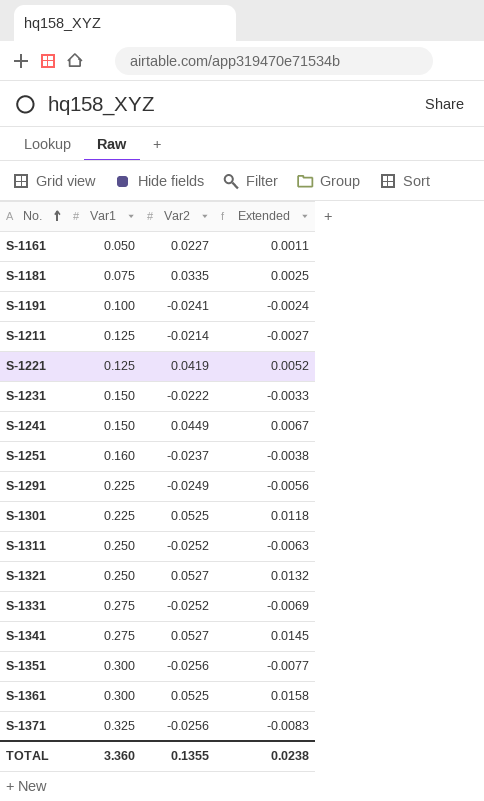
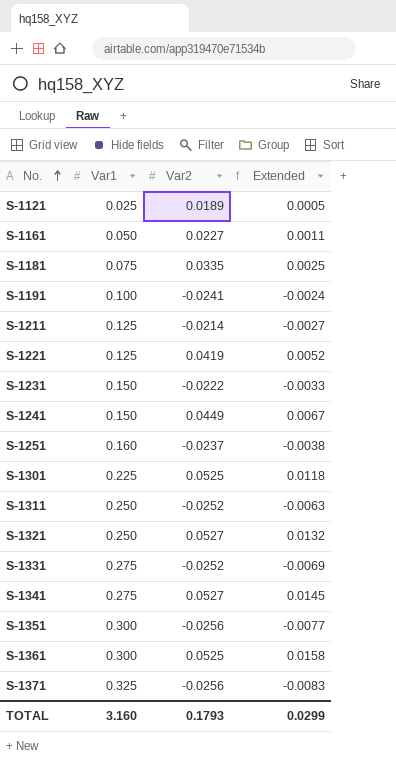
row S-1291: 0.225 | -0.0249 | -0.0056 -> none
row S-1121: none -> 0.025 | 0.0189 | 0.0005
TOTAL | Var1: 3.360 -> 3.160
TOTAL | Var2: 0.1355 -> 0.1793
TOTAL | Extended: 0.0238 -> 0.0299

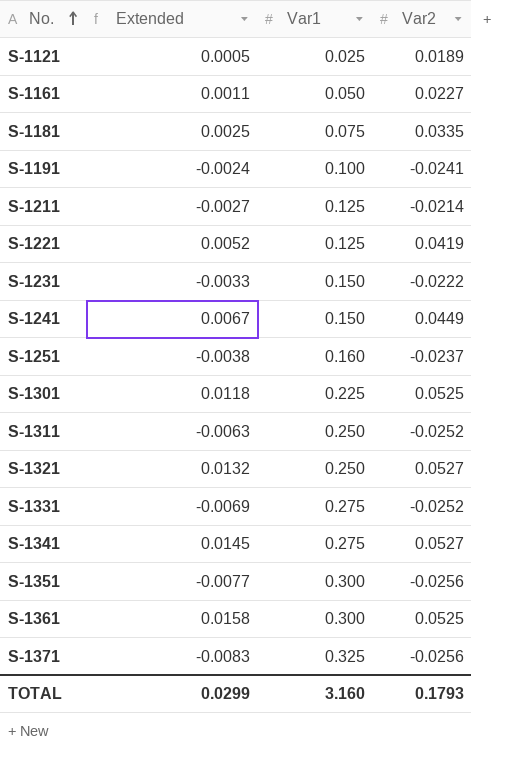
column Extended | position: 4 -> 2

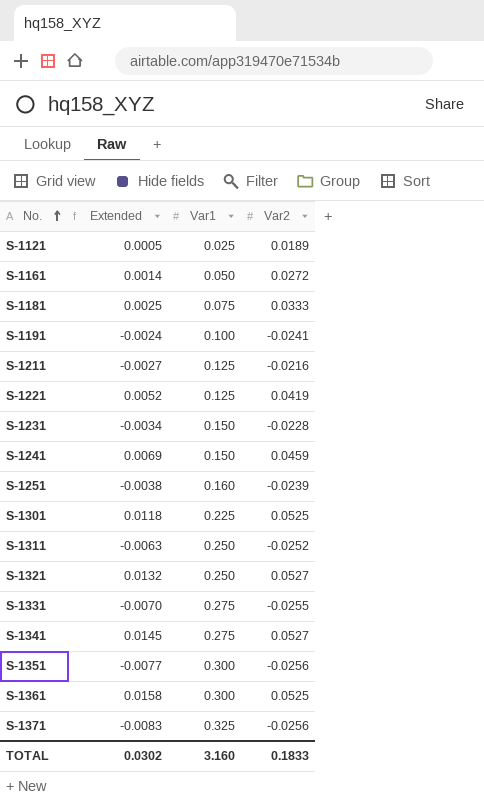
S-1161 | Extended: 0.0011 -> 0.0014
S-1161 | Var2: 0.0227 -> 0.0272
S-1181 | Var2: 0.0335 -> 0.0333
S-1211 | Var2: -0.0214 -> -0.0216
S-1231 | Extended: -0.0033 -> -0.0034
S-1231 | Var2: -0.0222 -> -0.0228
S-1241 | Extended: 0.0067 -> 0.0069
S-1241 | Var2: 0.0449 -> 0.0459
S-1251 | Var2: -0.0237 -> -0.0239
S-1331 | Extended: -0.0069 -> -0.0070
S-1331 | Var2: -0.0252 -> -0.0255
TOTAL | Extended: 0.0299 -> 0.0302
TOTAL | Var2: 0.1793 -> 0.1833

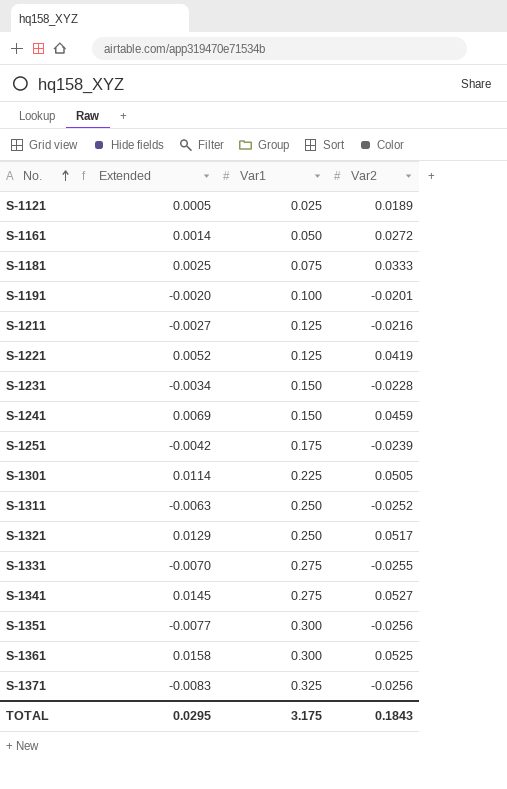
S-1191 | Extended: -0.0024 -> -0.0020
S-1191 | Var2: -0.0241 -> -0.0201
S-1251 | Extended: -0.0038 -> -0.0042
S-1251 | Var1: 0.160 -> 0.175
S-1301 | Extended: 0.0118 -> 0.0114
S-1301 | Var2: 0.0525 -> 0.0505
S-1321 | Extended: 0.0132 -> 0.0129
S-1321 | Var2: 0.0527 -> 0.0517
TOTAL | Extended: 0.0302 -> 0.0295
TOTAL | Var1: 3.160 -> 3.175
TOTAL | Var2: 0.1833 -> 0.1843

